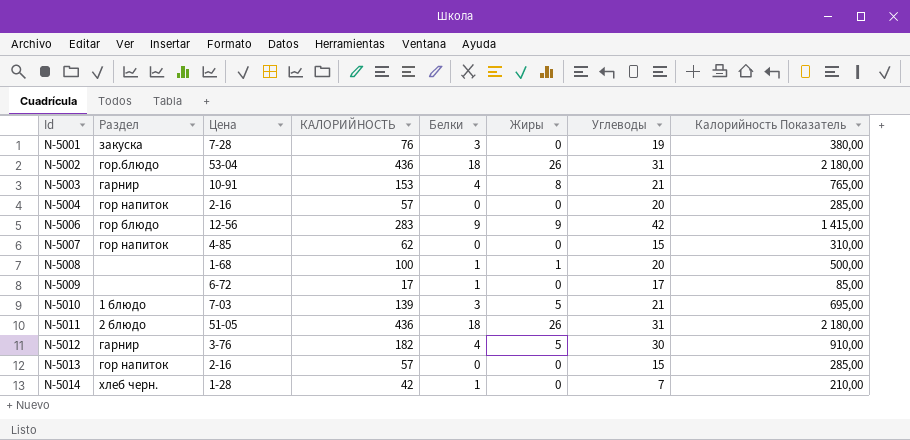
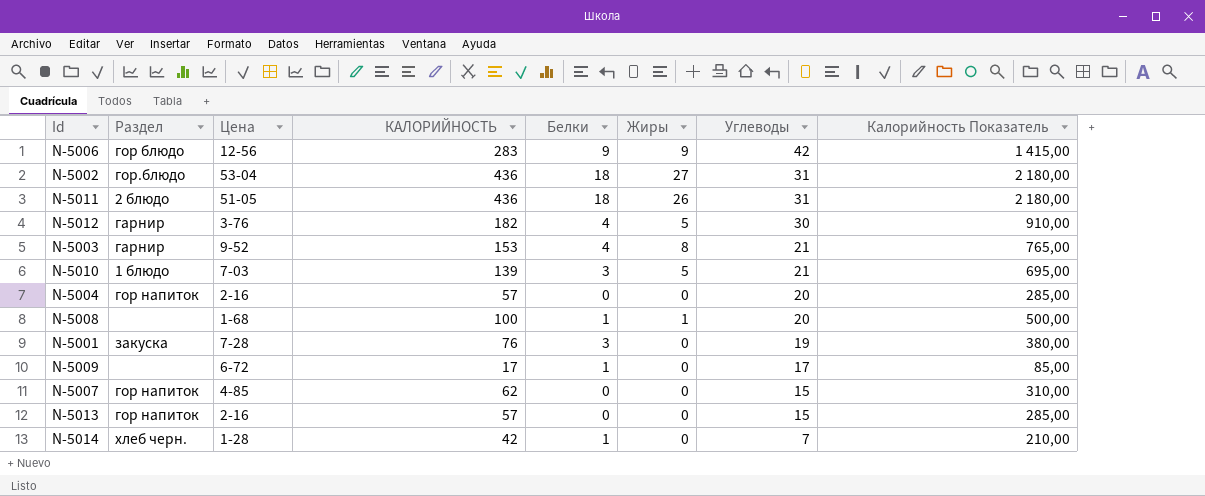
row order: Id ascending -> Углеводы descending
N-5002 | Жиры: 26 -> 27
N-5003 | Цена: 10-91 -> 9-52

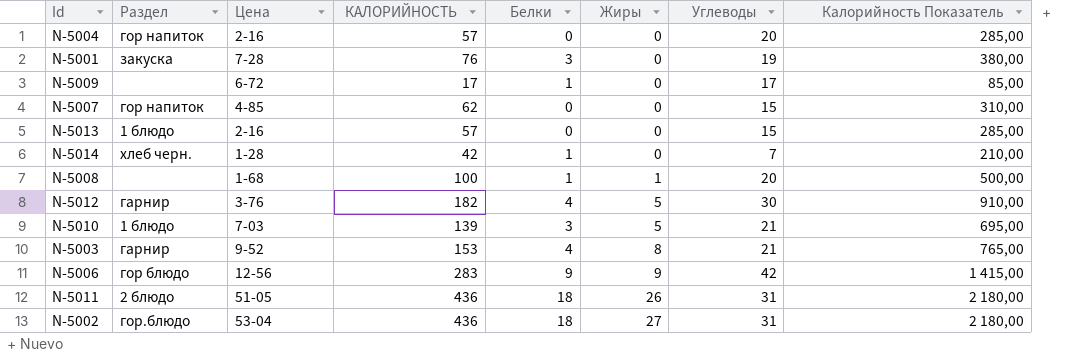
row order: Углеводы descending -> Жиры ascending
N-5013 | Раздел: гор напиток -> 1 блюдо

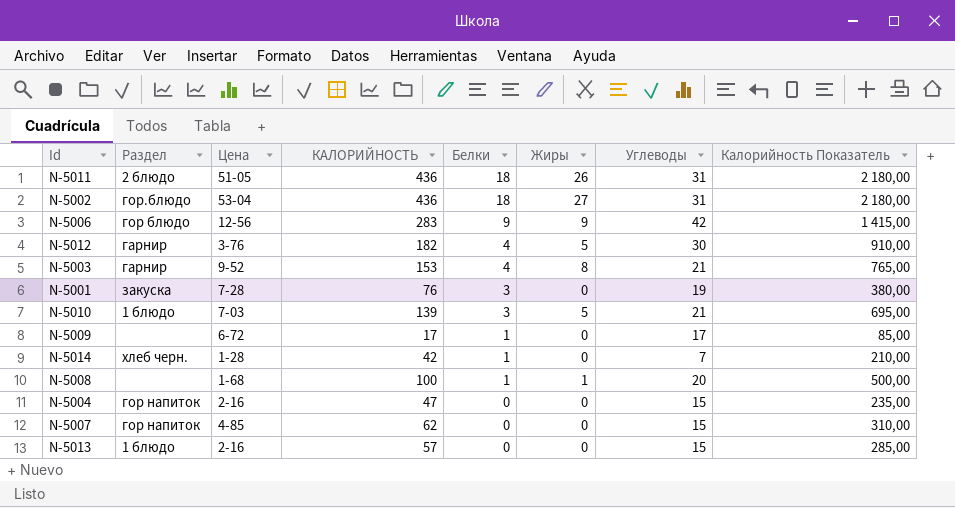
row order: Жиры ascending -> Белки descending
N-5004 | КАЛОРИЙНОСТЬ: 57 -> 47
N-5004 | Углеводы: 20 -> 15
N-5004 | Калорийность Показатель: 285,00 -> 235,00

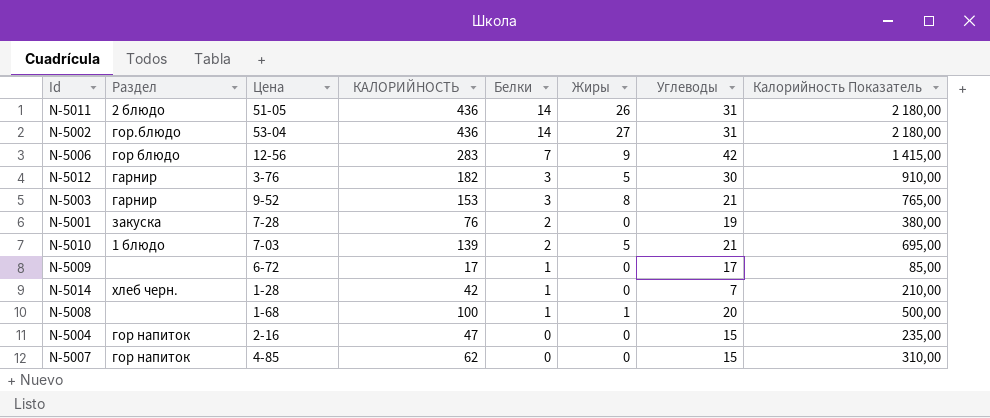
row N-5013: 1 блюдо | 2-16 | 57 | 0 | 0 | 15 | 285,00 -> none
N-5011 | Белки: 18 -> 14
N-5002 | Белки: 18 -> 14
N-5006 | Белки: 9 -> 7
N-5012 | Белки: 4 -> 3
N-5003 | Белки: 4 -> 3
N-5001 | Белки: 3 -> 2
N-5010 | Белки: 3 -> 2

